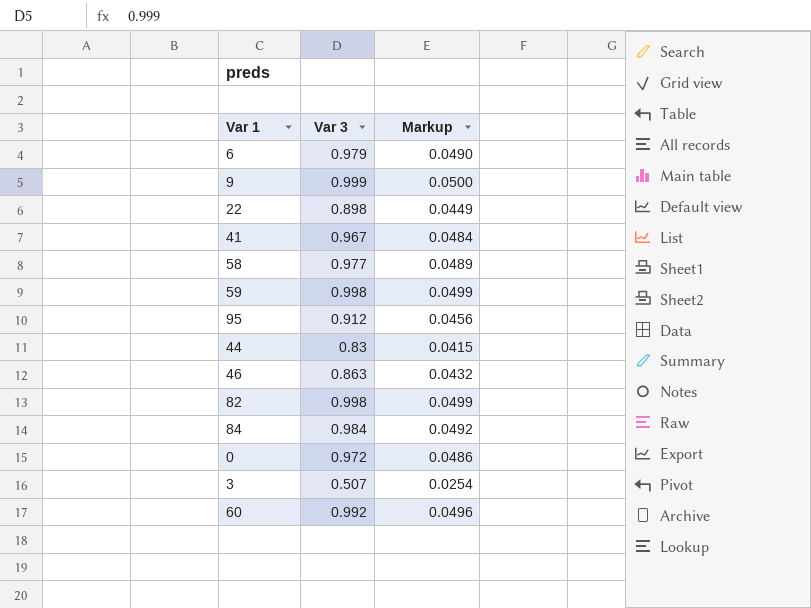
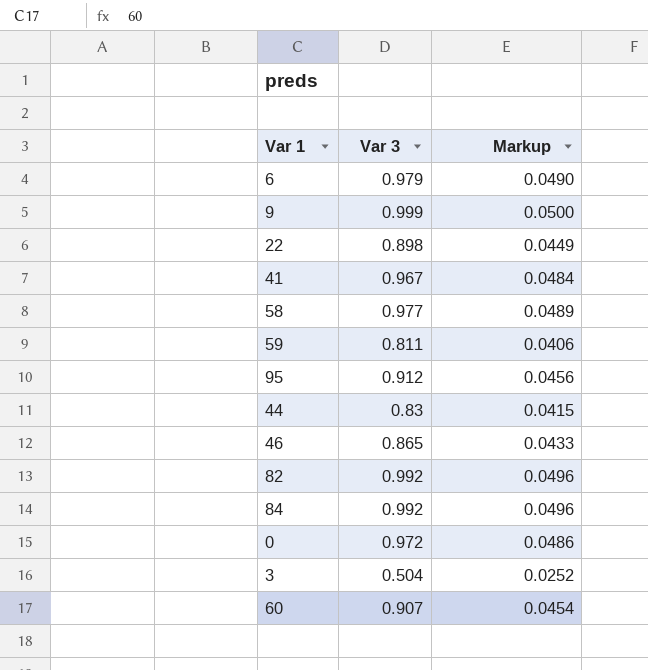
59 | Var 3: 0.998 -> 0.811
59 | Markup: 0.0499 -> 0.0406
46 | Var 3: 0.863 -> 0.865
46 | Markup: 0.0432 -> 0.0433
82 | Var 3: 0.998 -> 0.992
82 | Markup: 0.0499 -> 0.0496
84 | Var 3: 0.984 -> 0.992
84 | Markup: 0.0492 -> 0.0496
3 | Var 3: 0.507 -> 0.504
3 | Markup: 0.0254 -> 0.0252
60 | Var 3: 0.992 -> 0.907
60 | Markup: 0.0496 -> 0.0454

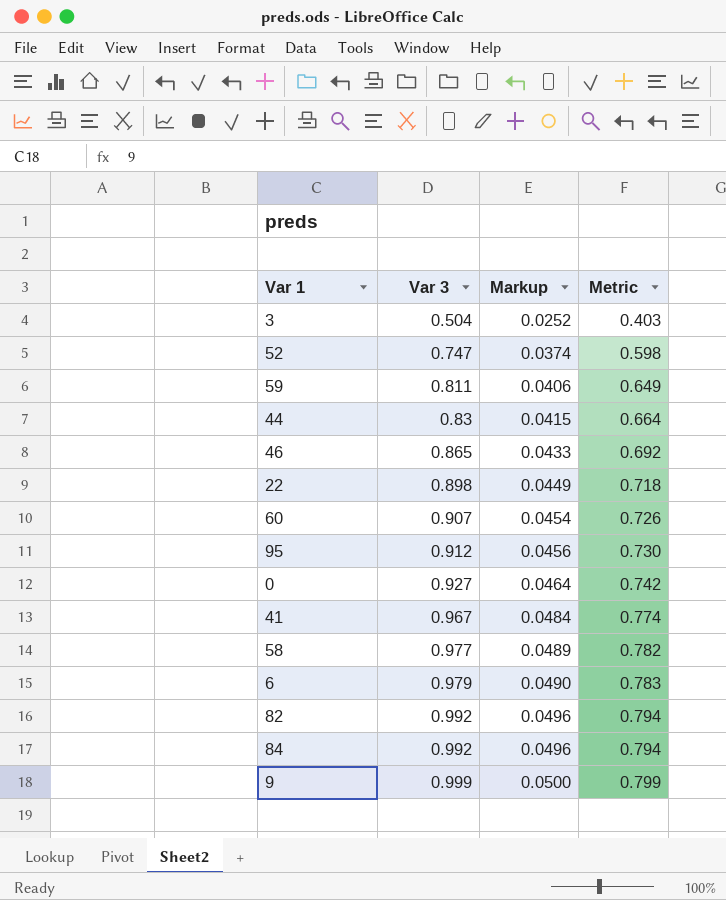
row order: none -> Var 3 ascending
column Metric | formula: none -> [Var 3] * 0.8
row 52: none -> 0.747 | 0.0374 | 0.598
0 | Var 3: 0.972 -> 0.927
0 | Markup: 0.0486 -> 0.0464

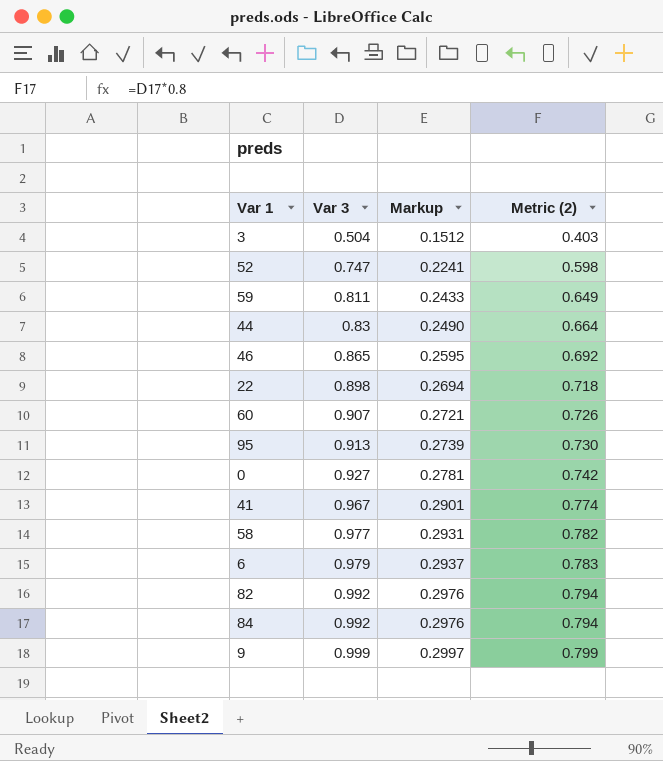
column Markup | formula: [Var 3] * 0.05 -> [Var 3] * 0.3
column name: Metric -> Metric (2)
95 | Var 3: 0.912 -> 0.913

